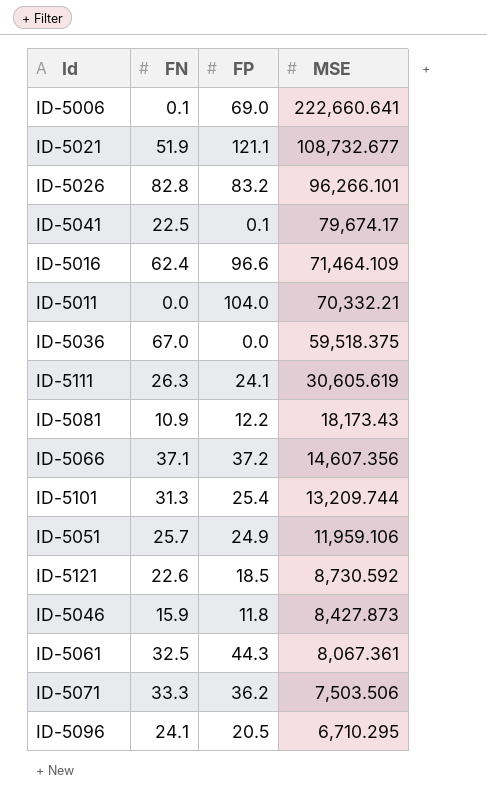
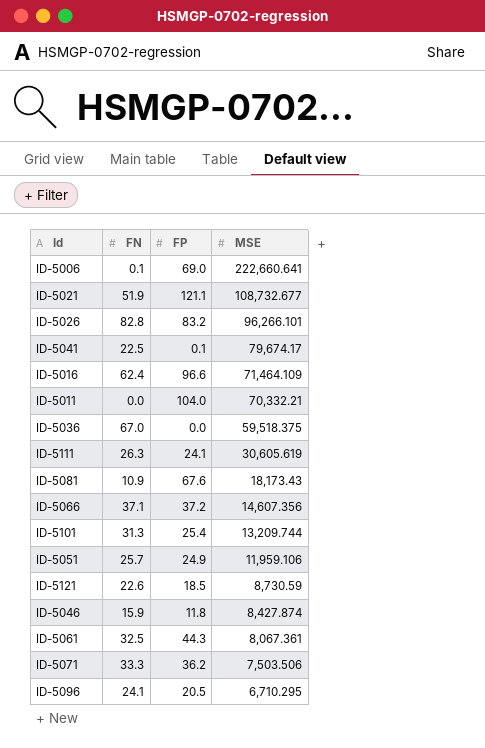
ID-5081 | FP: 12.2 -> 67.6
ID-5121 | MSE: 8,730.592 -> 8,730.59
ID-5046 | MSE: 8,427.873 -> 8,427.874

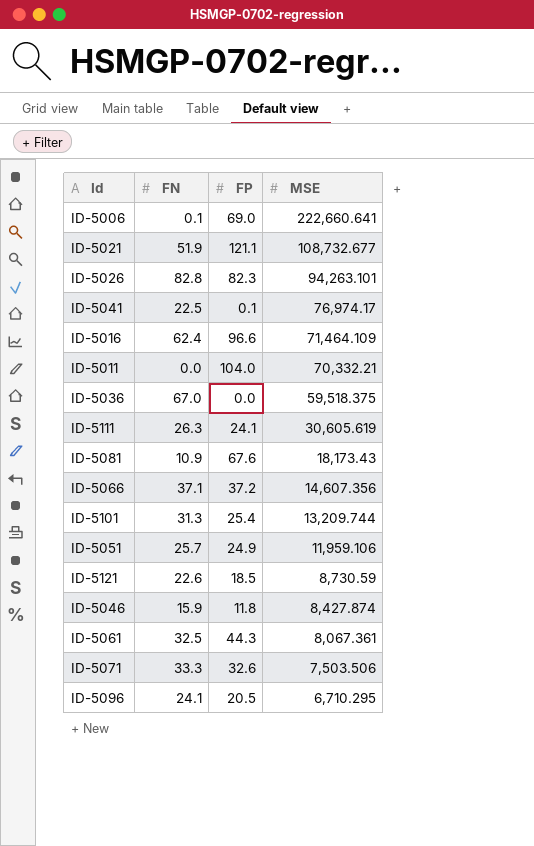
ID-5026 | FP: 83.2 -> 82.3
ID-5026 | MSE: 96,266.101 -> 94,263.101
ID-5041 | MSE: 79,674.17 -> 76,974.17
ID-5071 | FP: 36.2 -> 32.6

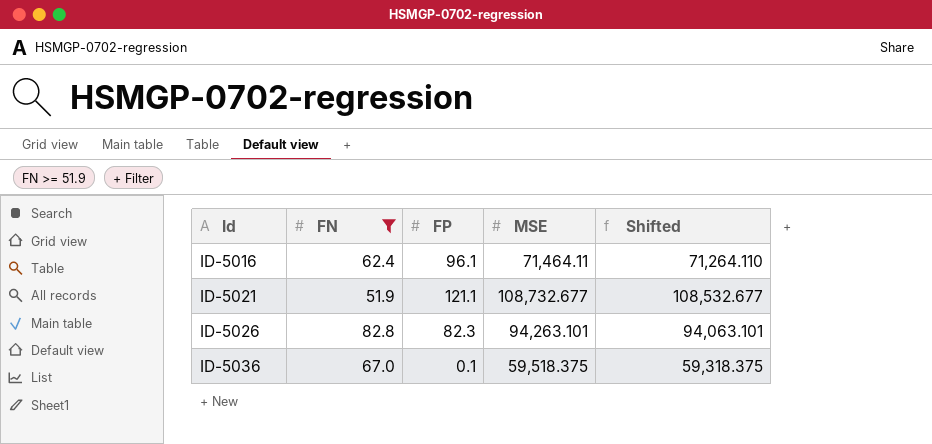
filter: none -> FN >= 51.9
row order: MSE descending -> Id ascending
column Shifted | formula: none -> [MSE] - 200
ID-5016 | FP: 96.6 -> 96.1
ID-5016 | MSE: 71,464.109 -> 71,464.11
ID-5036 | FP: 0.0 -> 0.1

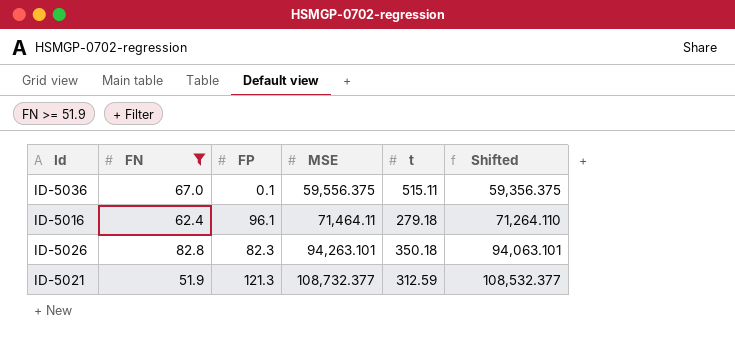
row order: Id ascending -> MSE ascending
column t | position: none -> 5
ID-5036 | MSE: 59,518.375 -> 59,556.375
ID-5036 | Shifted: 59,318.375 -> 59,356.375
ID-5021 | FP: 121.1 -> 121.3
ID-5021 | MSE: 108,732.677 -> 108,732.377
ID-5021 | Shifted: 108,532.677 -> 108,532.377

